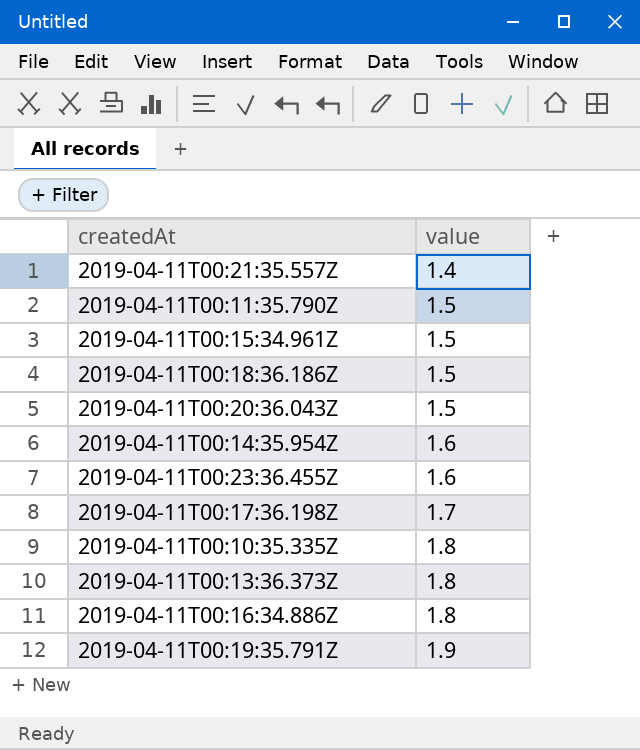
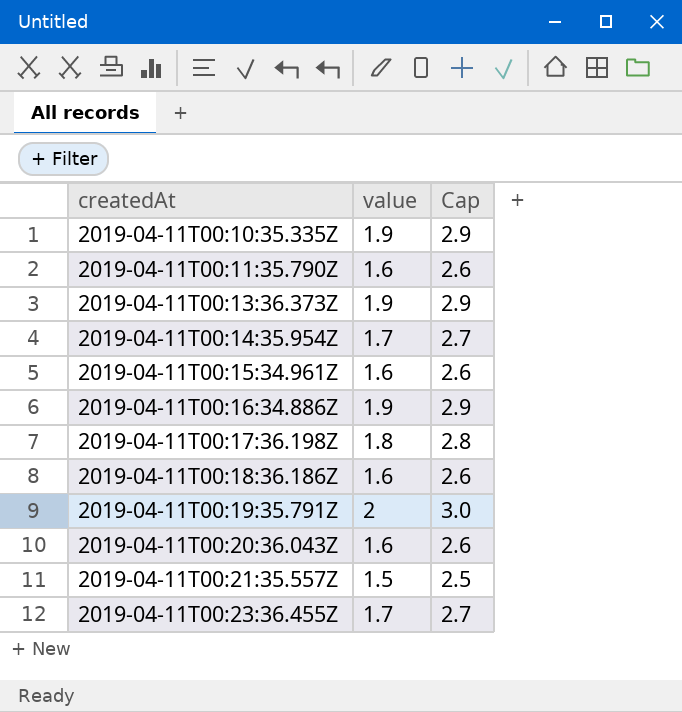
row order: value ascending -> createdAt ascending
column Cap | formula: none -> [value] + 1
2019-04-11T00:10:35.335Z | value: 1.8 -> 1.9
2019-04-11T00:11:35.790Z | value: 1.5 -> 1.6
2019-04-11T00:13:36.373Z | value: 1.8 -> 1.9
2019-04-11T00:14:35.954Z | value: 1.6 -> 1.7
2019-04-11T00:15:34.961Z | value: 1.5 -> 1.6
2019-04-11T00:16:34.886Z | value: 1.8 -> 1.9
2019-04-11T00:17:36.198Z | value: 1.7 -> 1.8
2019-04-11T00:18:36.186Z | value: 1.5 -> 1.6
2019-04-11T00:19:35.791Z | value: 1.9 -> 2
2019-04-11T00:20:36.043Z | value: 1.5 -> 1.6
2019-04-11T00:21:35.557Z | value: 1.4 -> 1.5
2019-04-11T00:23:36.455Z | value: 1.6 -> 1.7

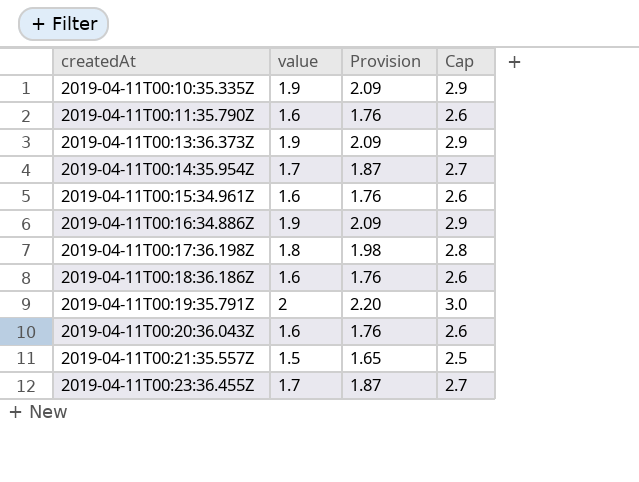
column Provision | formula: none -> [value] * 1.1

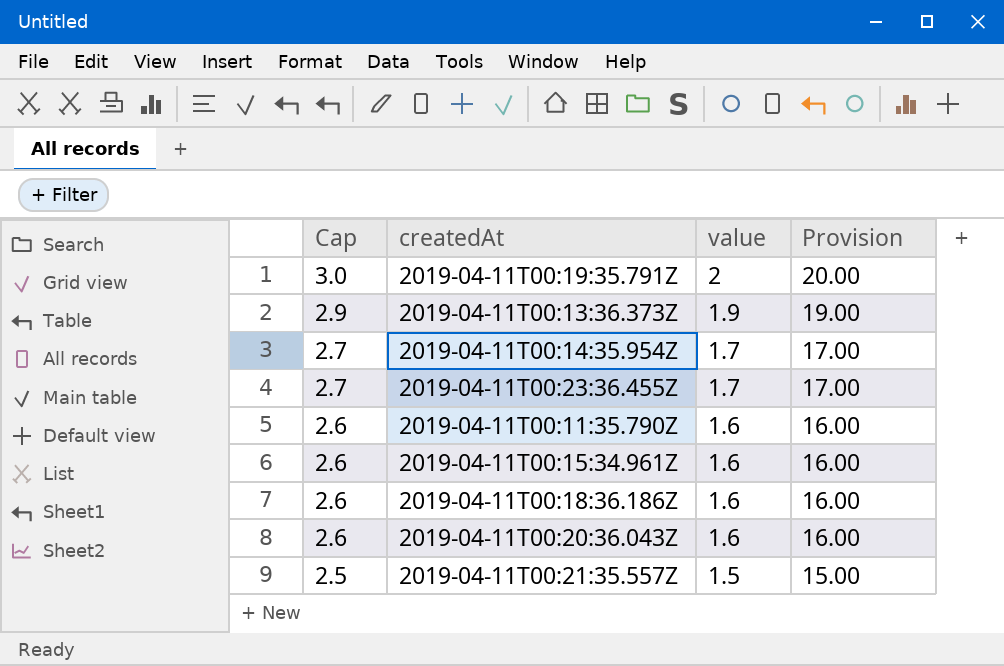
row order: createdAt ascending -> Cap descending
column Cap | position: 4 -> 1
column Provision | formula: [value] * 1.1 -> [value] * 10
row 2019-04-11T00:10:35.335Z: 1.9 | 2.09 | 2.9 -> none
row 2019-04-11T00:16:34.886Z: 1.9 | 2.09 | 2.9 -> none
row 2019-04-11T00:17:36.198Z: 1.8 | 1.98 | 2.8 -> none

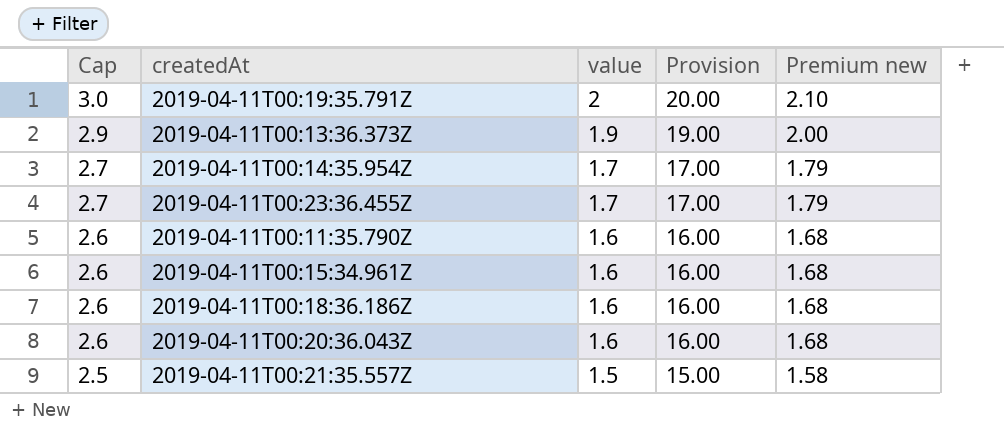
column Premium new | formula: none -> [value] * 1.05

